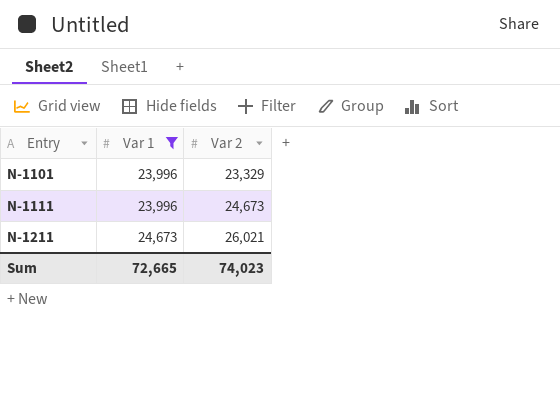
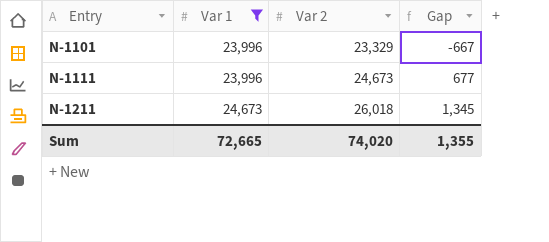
column Gap | formula: none -> [Var 2] - [Var 1]
N-1211 | Var 2: 26,021 -> 26,018
Sum | Var 2: 74,023 -> 74,020

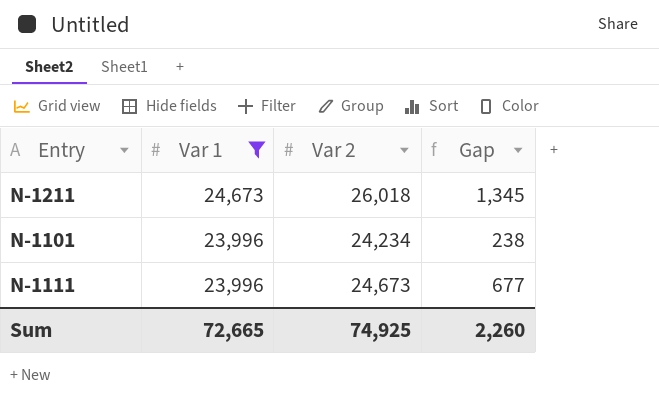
row order: Entry ascending -> Var 1 descending
N-1101 | Var 2: 23,329 -> 24,234
N-1101 | Gap: -667 -> 238
Sum | Var 2: 74,020 -> 74,925
Sum | Gap: 1,355 -> 2,260

